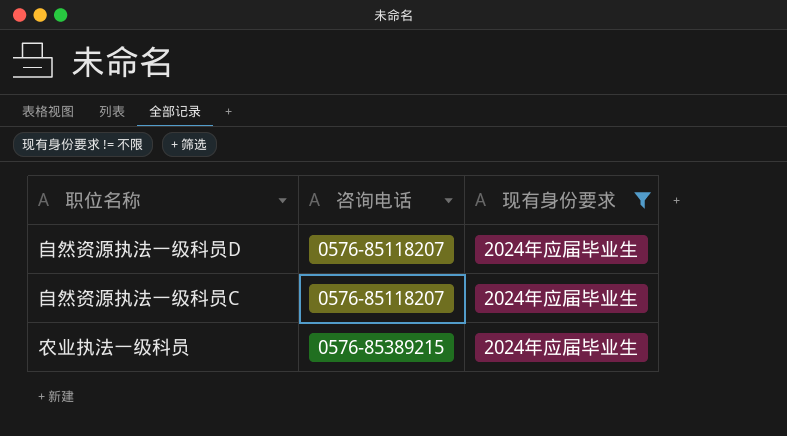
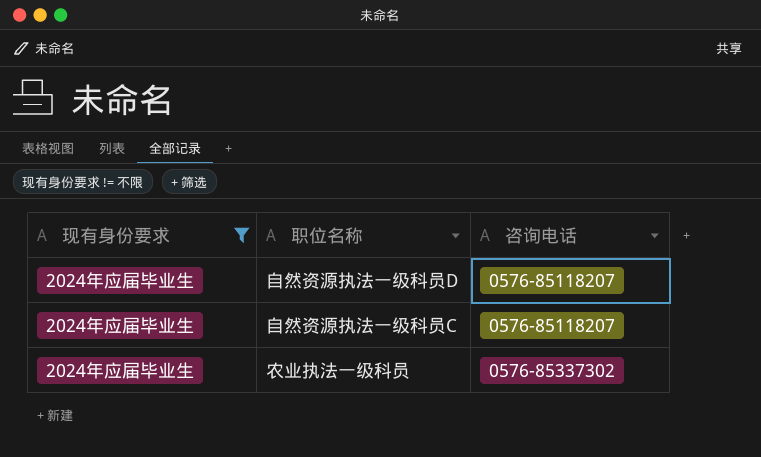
column 现有身份要求 | position: 3 -> 1
农业执法一级科员 | 咨询电话: 0576-85389215 -> 0576-85337302

